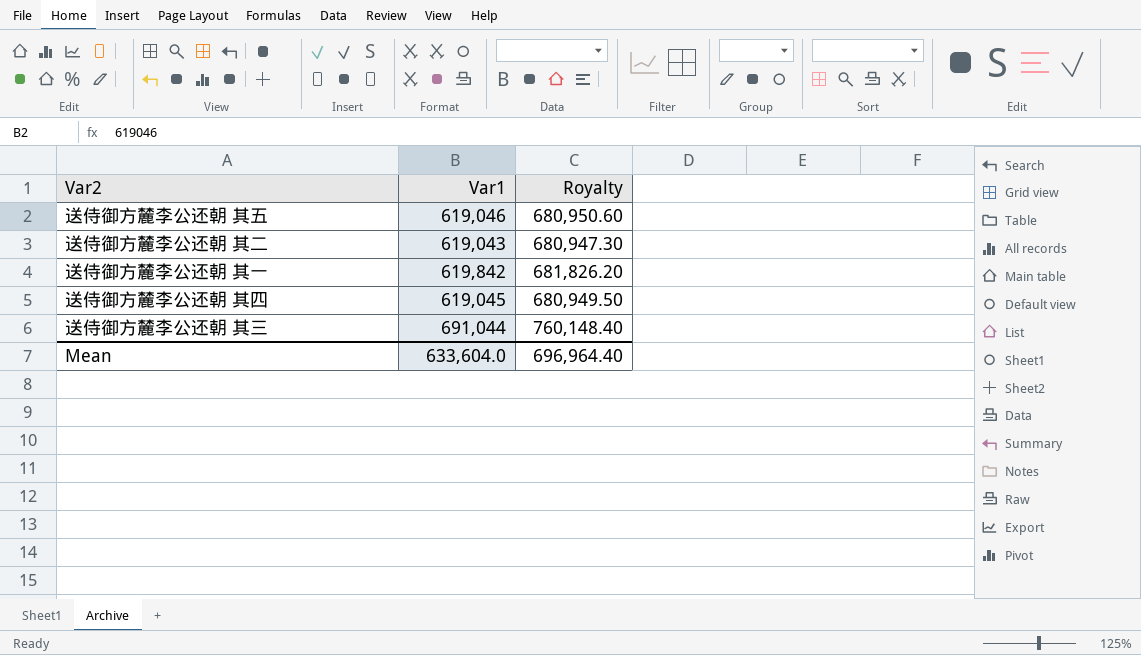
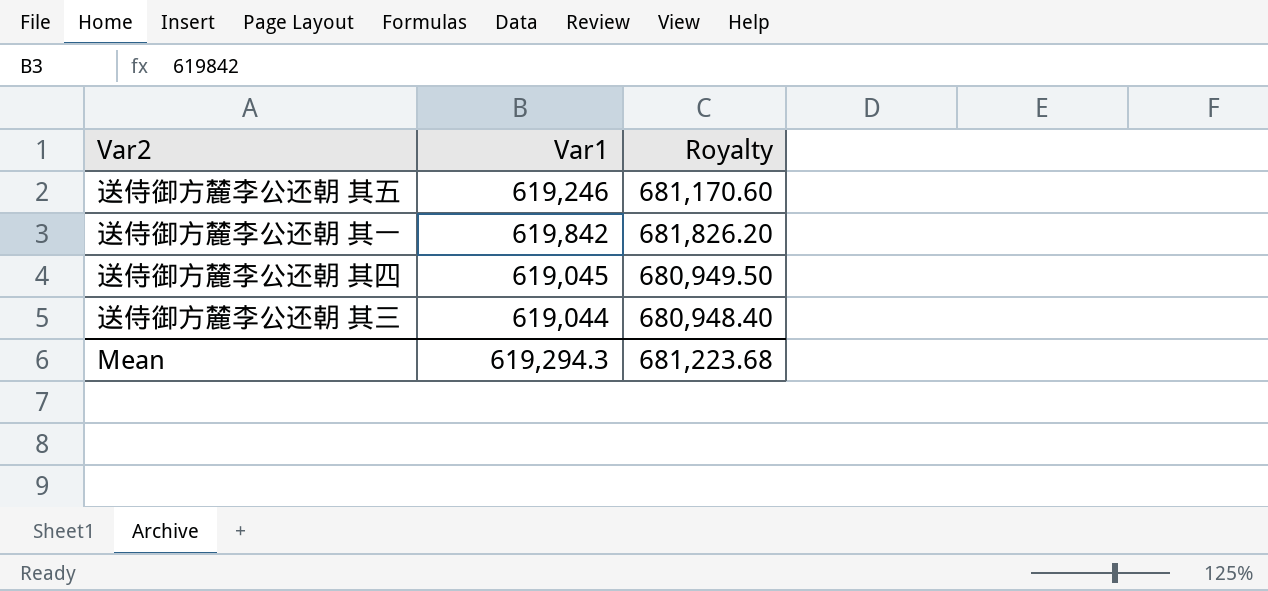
row 送侍御方麓李公还朝 其二: 619,043 | 680,947.30 -> none
送侍御方麓李公还朝 其五 | Var1: 619,046 -> 619,246
送侍御方麓李公还朝 其五 | Royalty: 680,950.60 -> 681,170.60
送侍御方麓李公还朝 其三 | Var1: 691,044 -> 619,044
送侍御方麓李公还朝 其三 | Royalty: 760,148.40 -> 680,948.40
Mean | Var1: 633,604.0 -> 619,294.3
Mean | Royalty: 696,964.40 -> 681,223.68

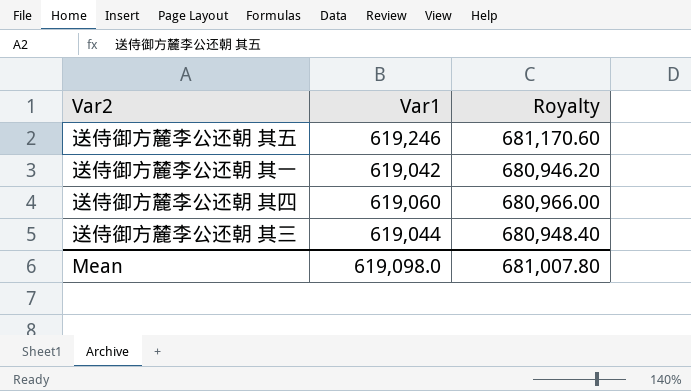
送侍御方麓李公还朝 其一 | Var1: 619,842 -> 619,042
送侍御方麓李公还朝 其一 | Royalty: 681,826.20 -> 680,946.20
送侍御方麓李公还朝 其四 | Var1: 619,045 -> 619,060
送侍御方麓李公还朝 其四 | Royalty: 680,949.50 -> 680,966.00
Mean | Var1: 619,294.3 -> 619,098.0
Mean | Royalty: 681,223.68 -> 681,007.80

